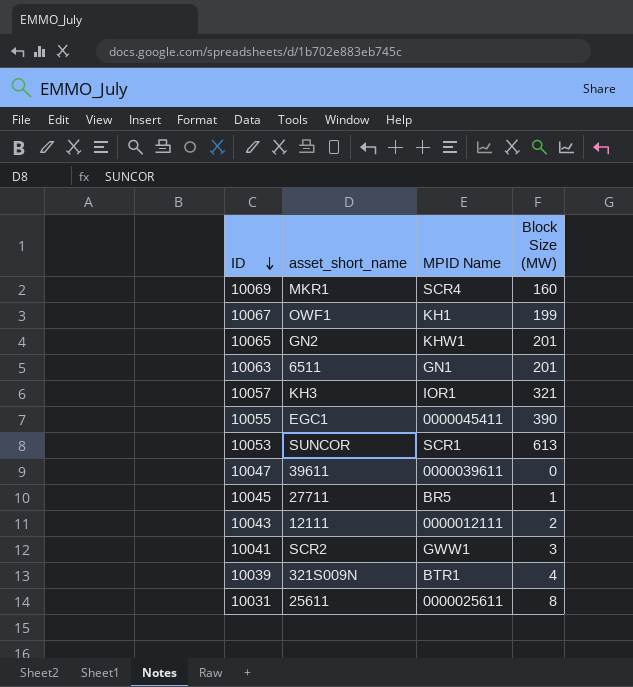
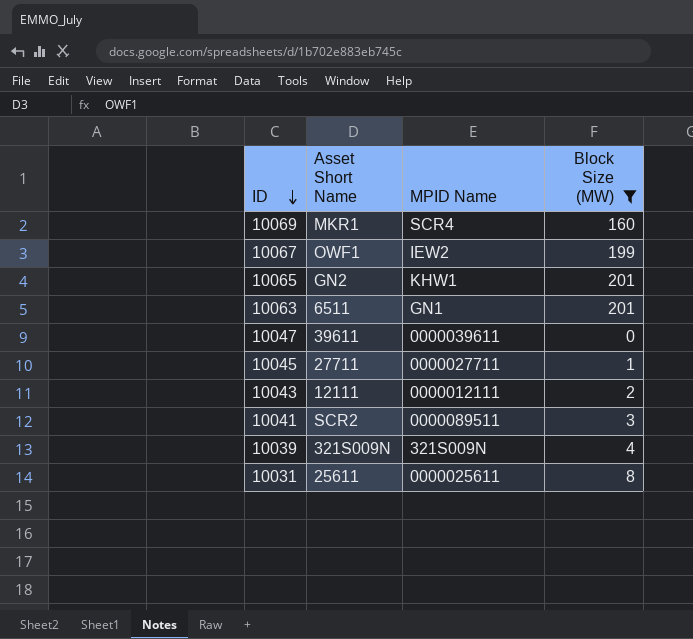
filter: none -> Block Size (MW) <= 201
column name: asset_short_name -> Asset Short Name
10067 | MPID Name: KH1 -> IEW2
10045 | MPID Name: BR5 -> 0000027711
10041 | MPID Name: GWW1 -> 0000089511
10039 | MPID Name: BTR1 -> 321S009N

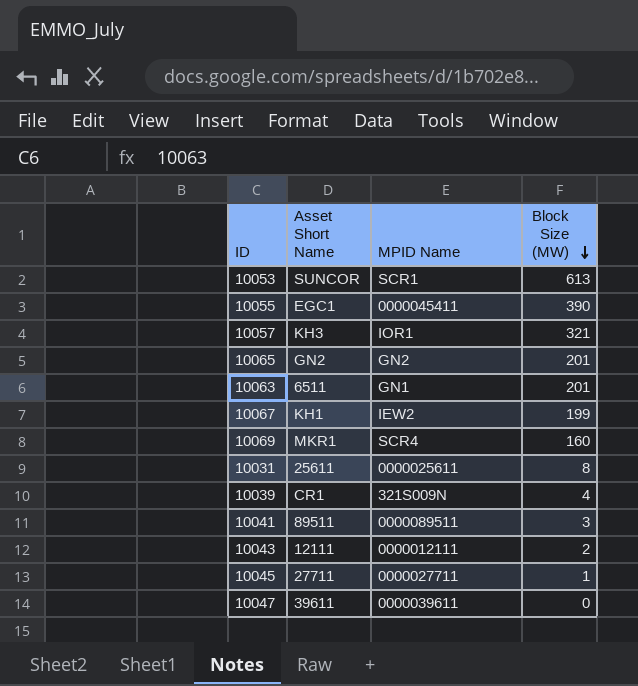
filter: Block Size (MW) <= 201 -> none
row order: ID descending -> Block Size (MW) descending
10065 | MPID Name: KHW1 -> GN2
10067 | Asset Short Name: OWF1 -> KH1
10039 | Asset Short Name: 321S009N -> CR1
10041 | Asset Short Name: SCR2 -> 89511

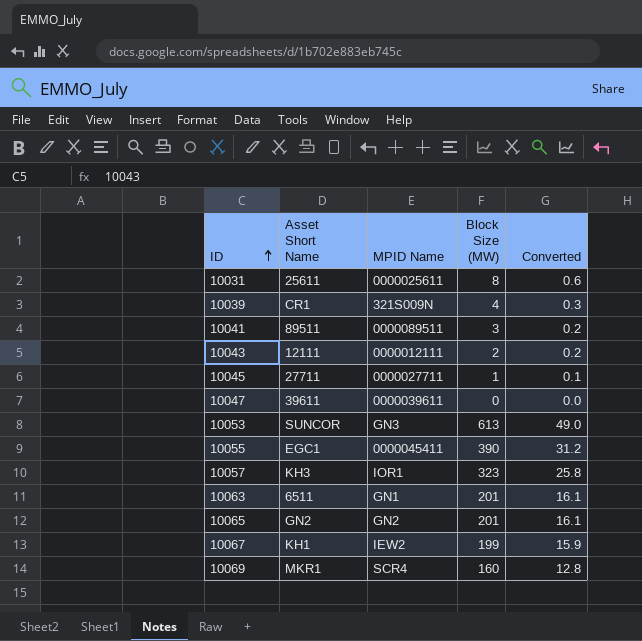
row order: Block Size (MW) descending -> ID ascending
column Converted | formula: none -> [Block Size (MW)] * 0.08
10053 | MPID Name: SCR1 -> GN3
10057 | Block Size (MW): 321 -> 323

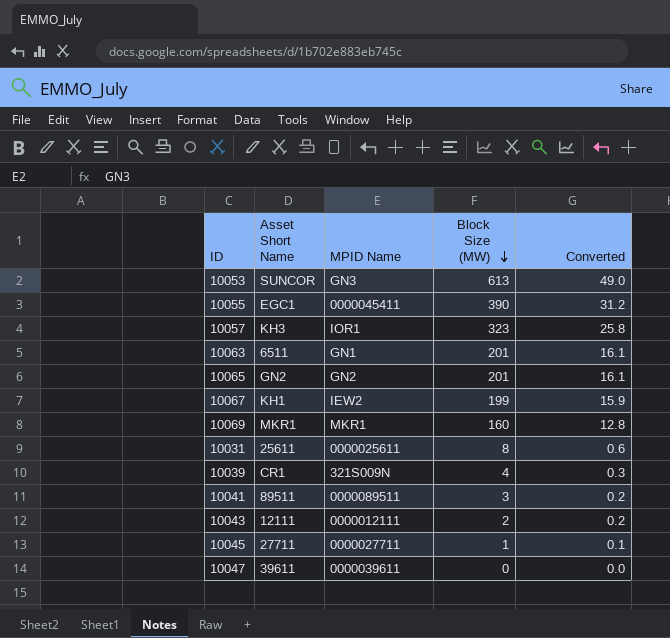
row order: ID ascending -> Block Size (MW) descending
10069 | MPID Name: SCR4 -> MKR1

